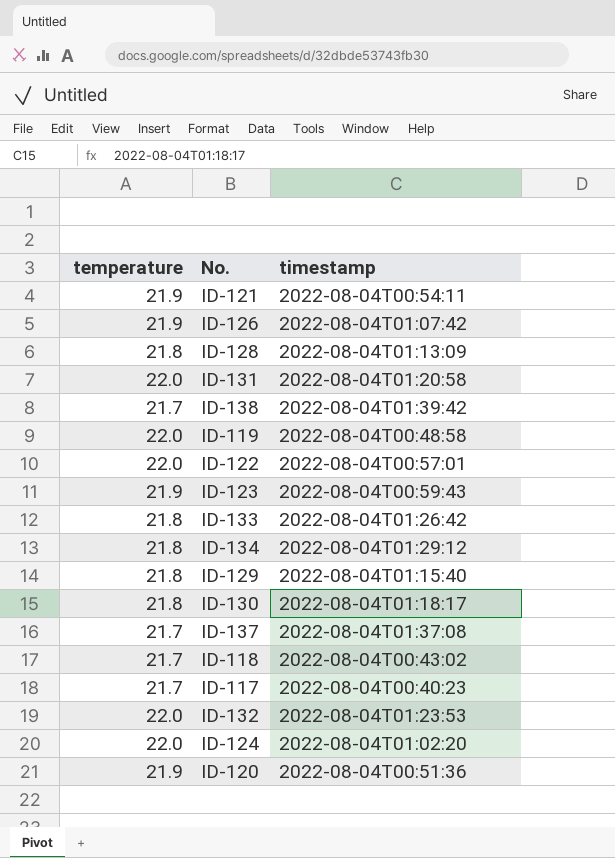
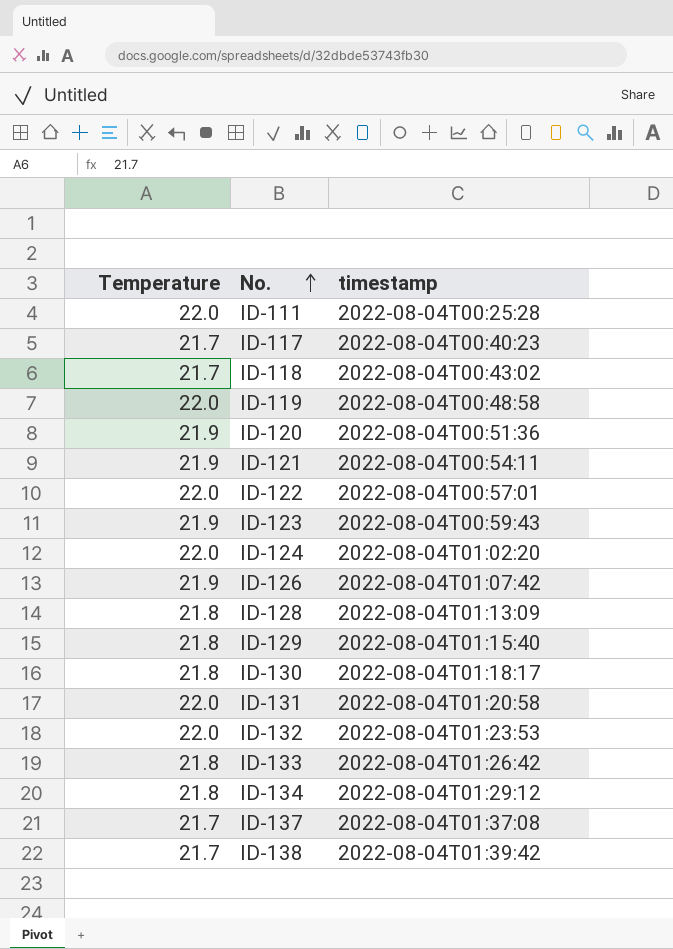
row order: none -> No. ascending
column name: temperature -> Temperature
row ID-111: none -> 22.0 | 2022-08-04T00:25:28

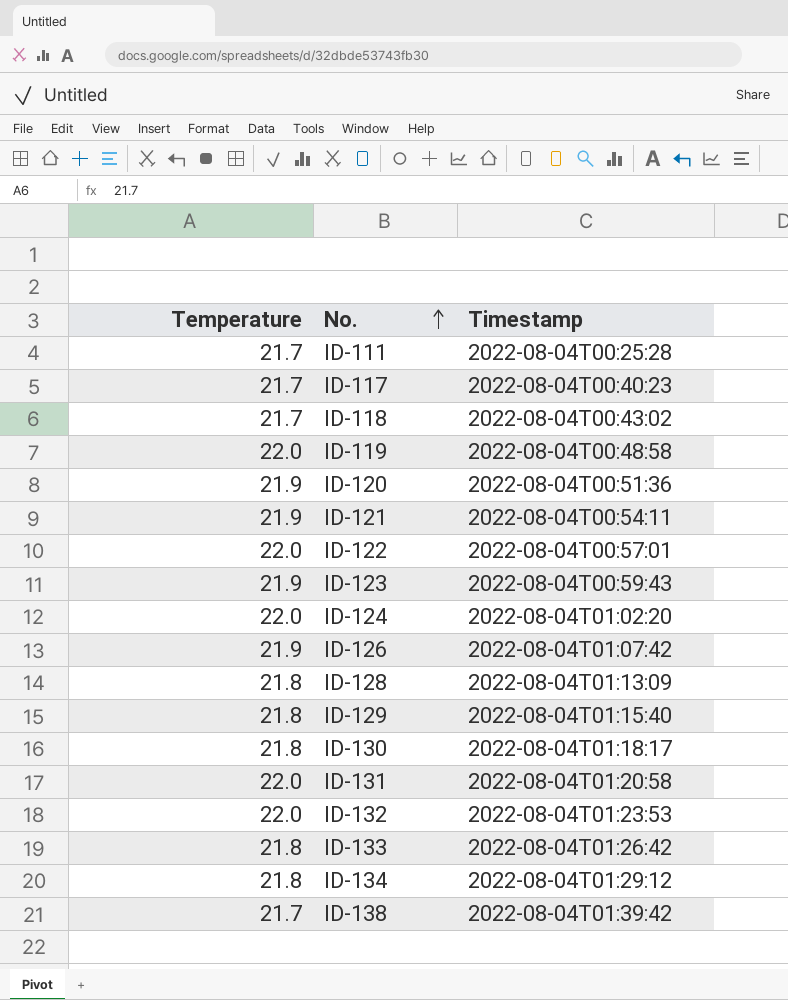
column name: timestamp -> Timestamp
row ID-137: 21.7 | 2022-08-04T01:37:08 -> none
ID-111 | Temperature: 22.0 -> 21.7

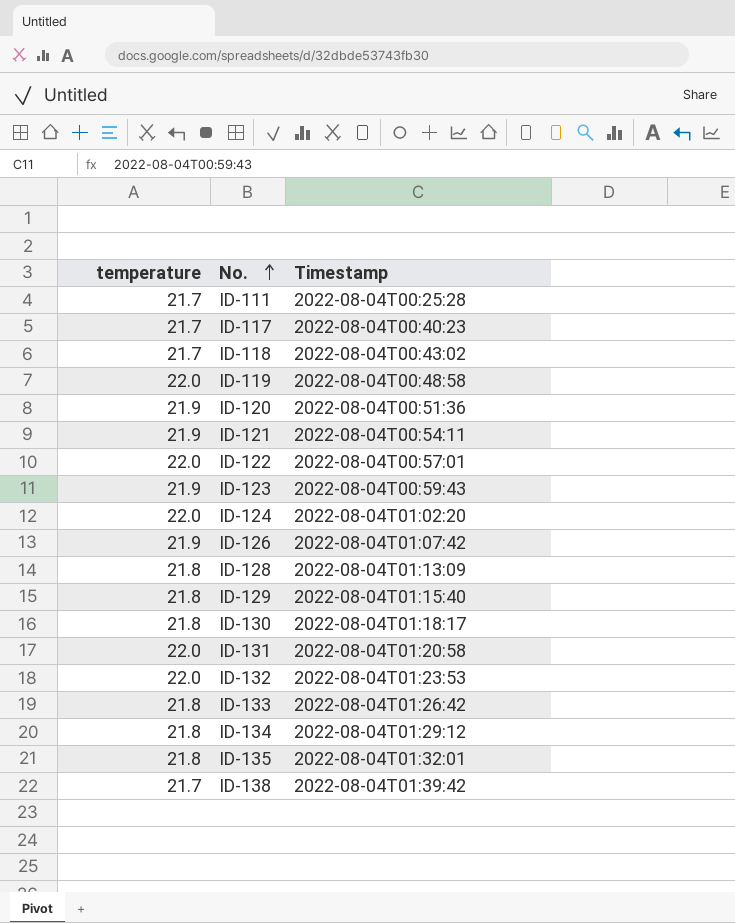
column name: Temperature -> temperature
row ID-135: none -> 21.8 | 2022-08-04T01:32:01

